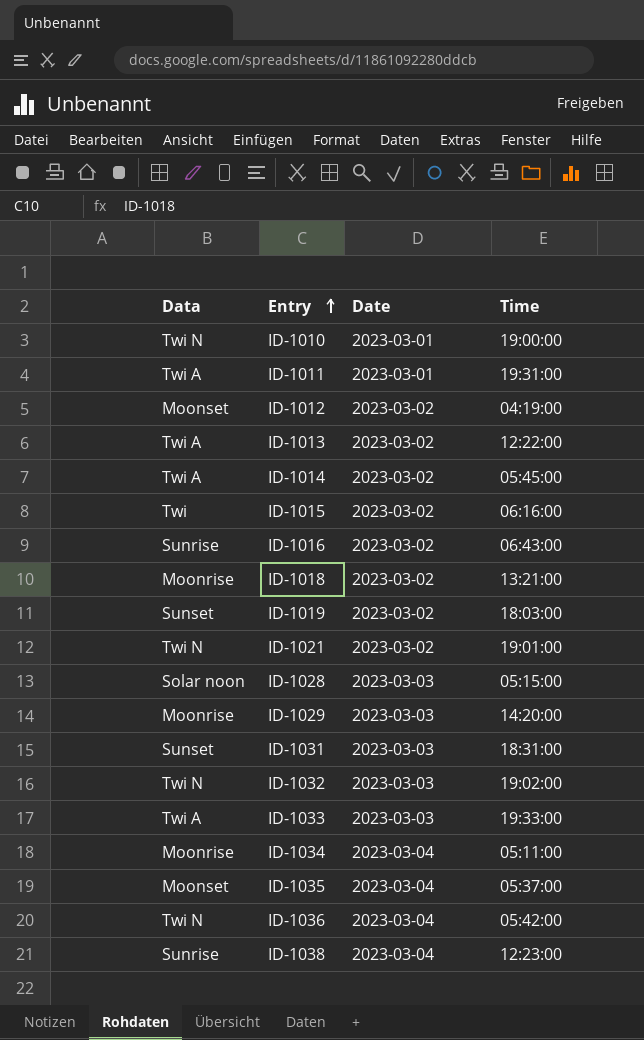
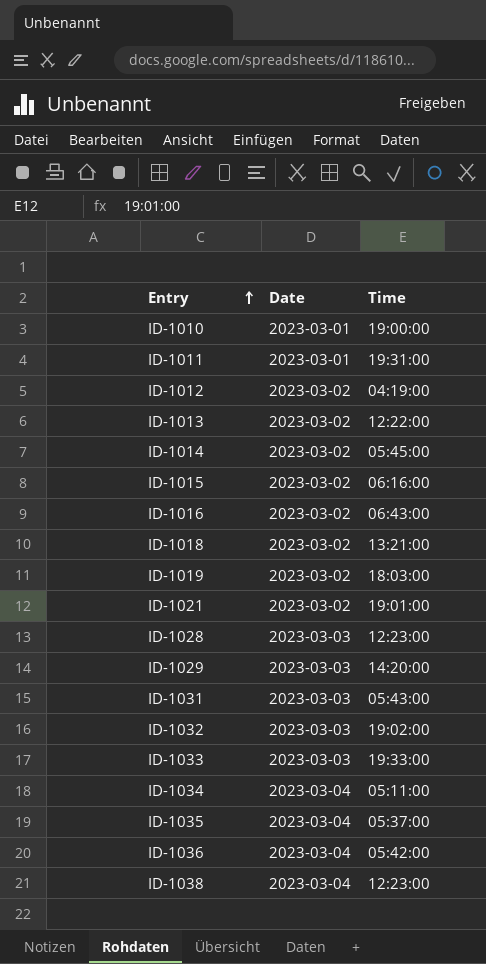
column Data | position: 1 -> none
ID-1028 | Time: 05:15:00 -> 12:23:00
ID-1031 | Time: 18:31:00 -> 05:43:00

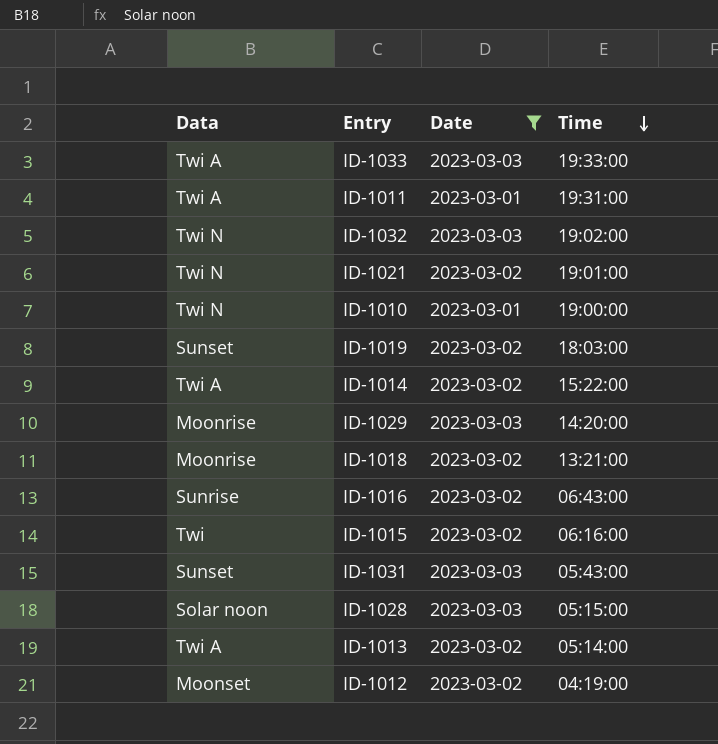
filter: none -> Date != 2023-03-04
row order: Entry ascending -> Time descending
column Data | position: none -> 1
ID-1014 | Time: 05:45:00 -> 15:22:00
ID-1028 | Time: 12:23:00 -> 05:15:00
ID-1013 | Time: 12:22:00 -> 05:14:00

